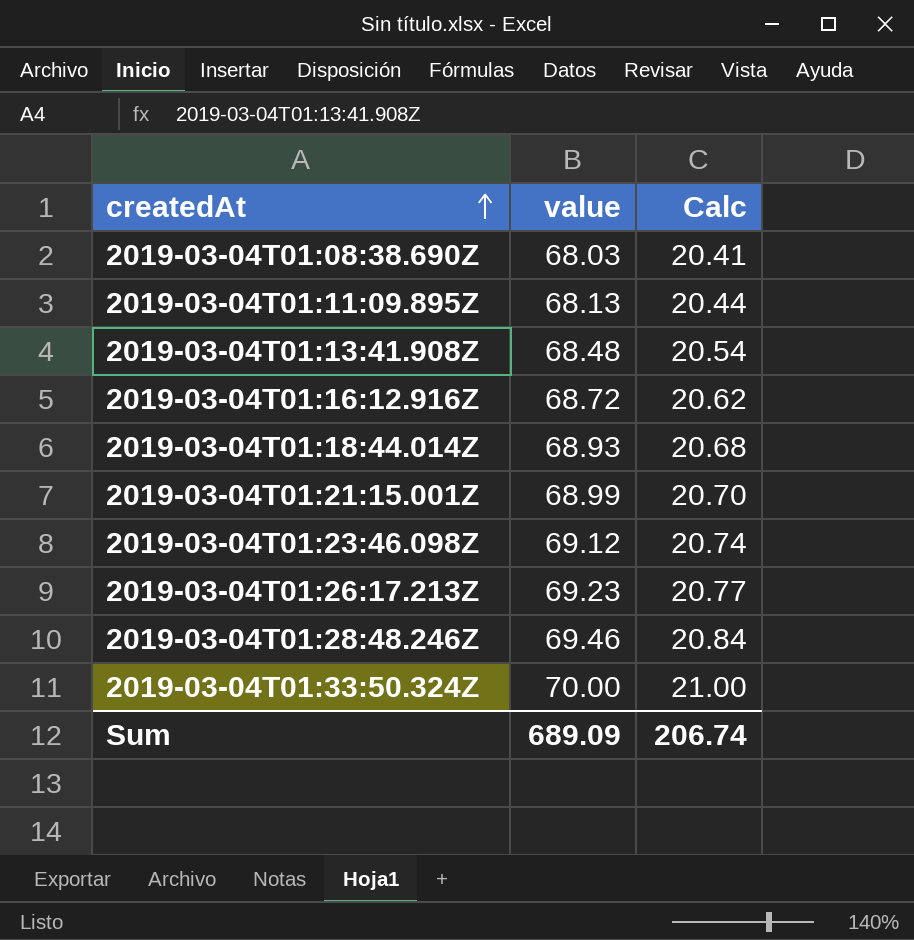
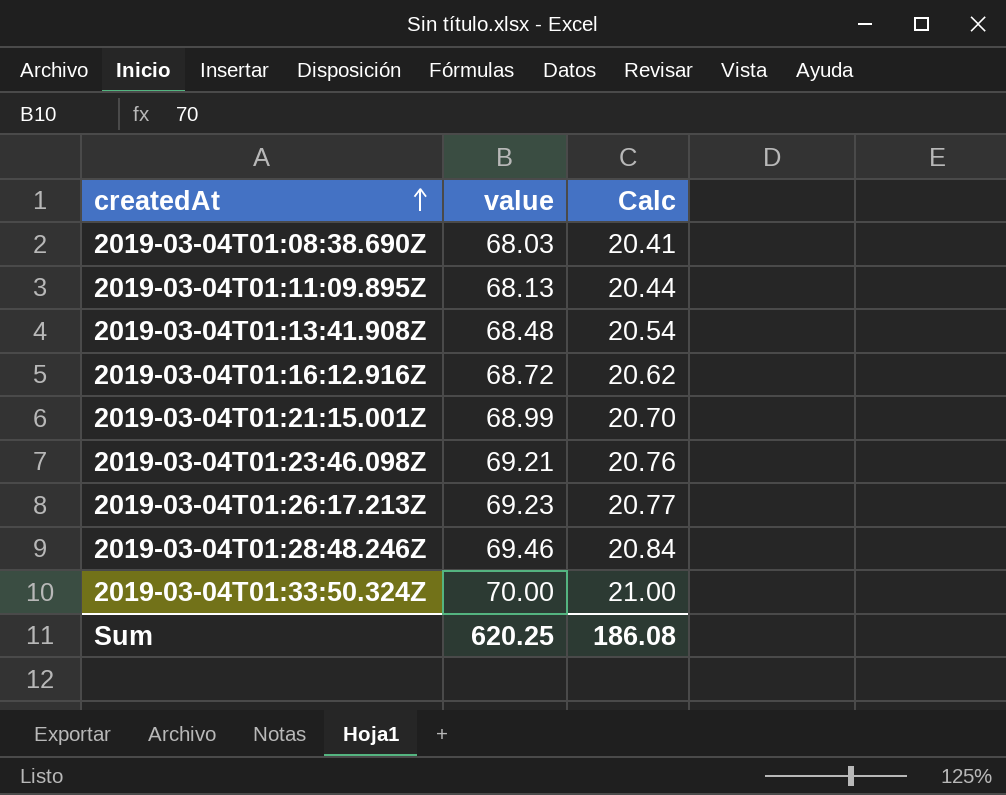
row 2019-03-04T01:18:44.014Z: 68.93 | 20.68 -> none
2019-03-04T01:23:46.098Z | value: 69.12 -> 69.21
2019-03-04T01:23:46.098Z | Calc: 20.74 -> 20.76
Sum | value: 689.09 -> 620.25
Sum | Calc: 206.74 -> 186.08

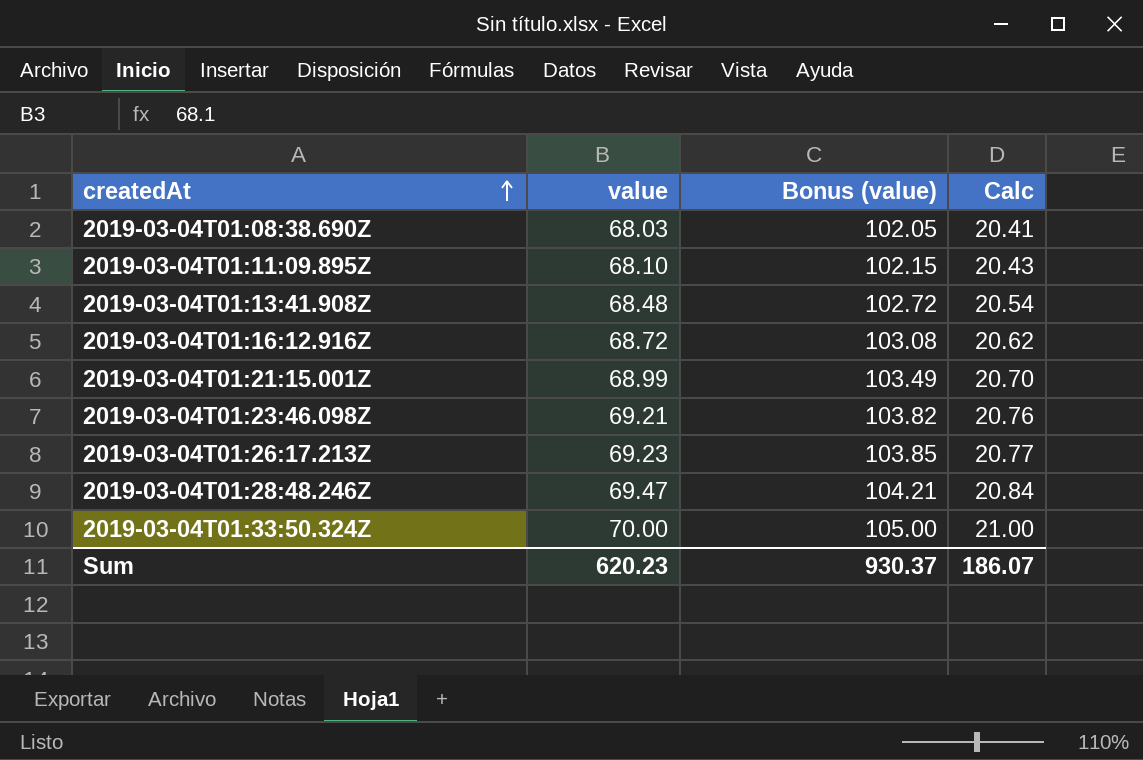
column Bonus (value) | formula: none -> [value] * 1.5
2019-03-04T01:11:09.895Z | value: 68.13 -> 68.10
2019-03-04T01:11:09.895Z | Calc: 20.44 -> 20.43
2019-03-04T01:28:48.246Z | value: 69.46 -> 69.47
Sum | value: 620.25 -> 620.23
Sum | Calc: 186.08 -> 186.07

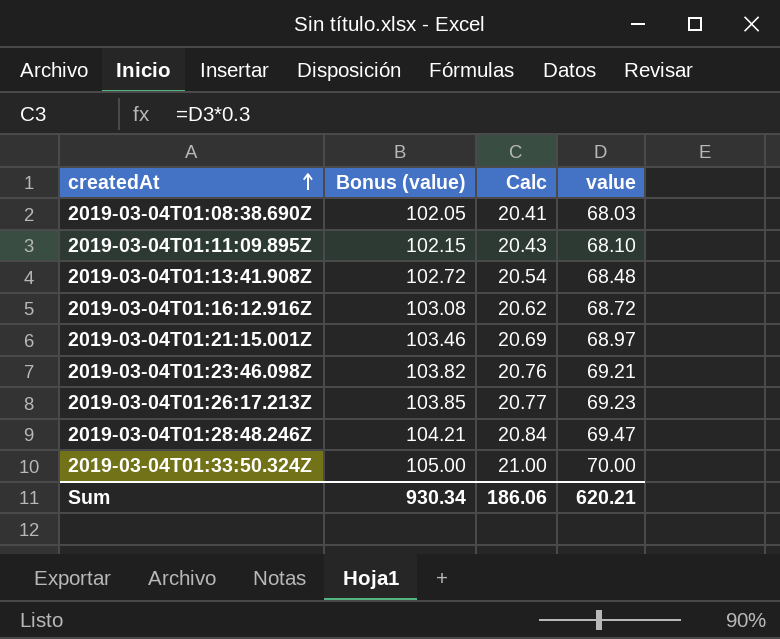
column value | position: 2 -> 4
2019-03-04T01:21:15.001Z | Bonus (value): 103.49 -> 103.46
2019-03-04T01:21:15.001Z | Calc: 20.70 -> 20.69
2019-03-04T01:21:15.001Z | value: 68.99 -> 68.97
Sum | Bonus (value): 930.37 -> 930.34
Sum | Calc: 186.07 -> 186.06
Sum | value: 620.23 -> 620.21

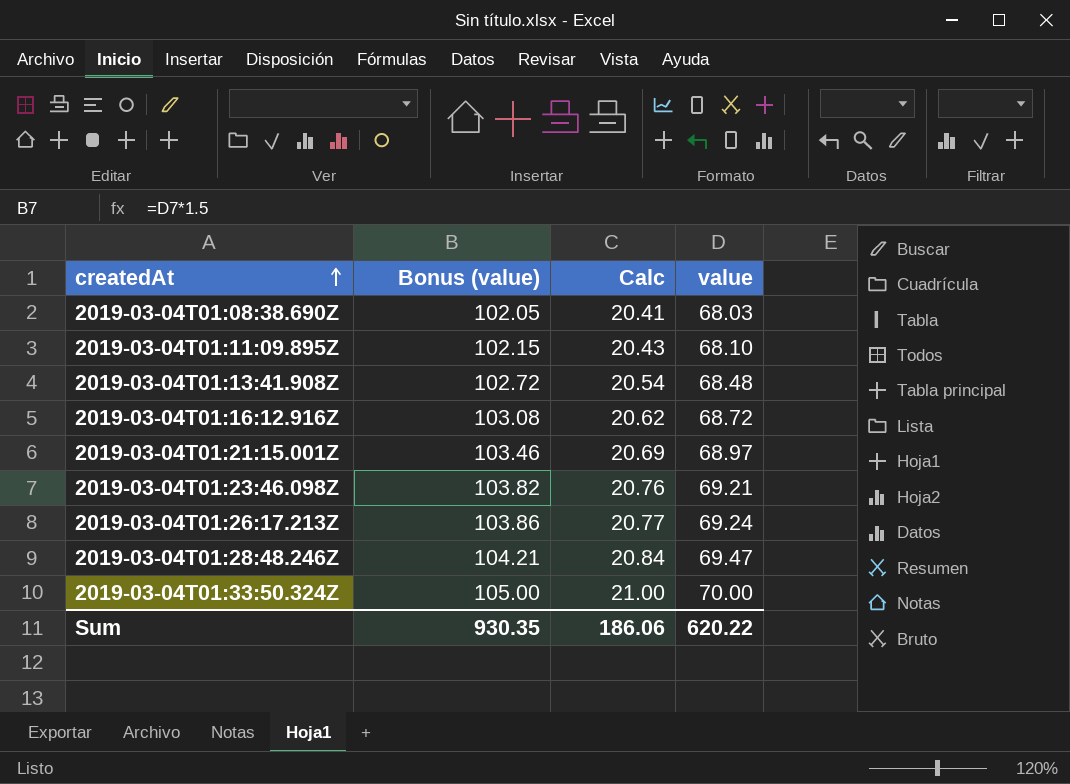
2019-03-04T01:26:17.213Z | Bonus (value): 103.85 -> 103.86
2019-03-04T01:26:17.213Z | value: 69.23 -> 69.24
Sum | Bonus (value): 930.34 -> 930.35
Sum | value: 620.21 -> 620.22

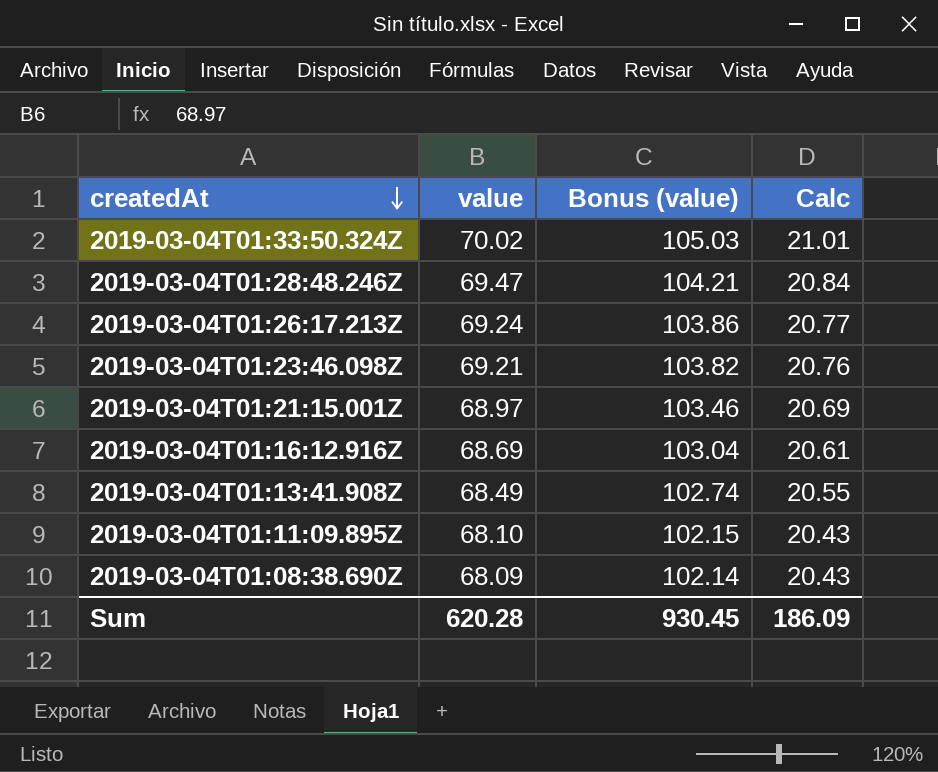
row order: createdAt ascending -> createdAt descending
column value | position: 4 -> 2
2019-03-04T01:33:50.324Z | value: 70.00 -> 70.02
2019-03-04T01:33:50.324Z | Bonus (value): 105.00 -> 105.03
2019-03-04T01:33:50.324Z | Calc: 21.00 -> 21.01
2019-03-04T01:16:12.916Z | value: 68.72 -> 68.69
2019-03-04T01:16:12.916Z | Bonus (value): 103.08 -> 103.04
2019-03-04T01:16:12.916Z | Calc: 20.62 -> 20.61
2019-03-04T01:13:41.908Z | value: 68.48 -> 68.49
2019-03-04T01:13:41.908Z | Bonus (value): 102.72 -> 102.74
2019-03-04T01:13:41.908Z | Calc: 20.54 -> 20.55
2019-03-04T01:08:38.690Z | value: 68.03 -> 68.09
2019-03-04T01:08:38.690Z | Bonus (value): 102.05 -> 102.14
2019-03-04T01:08:38.690Z | Calc: 20.41 -> 20.43
Sum | value: 620.22 -> 620.28
Sum | Bonus (value): 930.35 -> 930.45
Sum | Calc: 186.06 -> 186.09

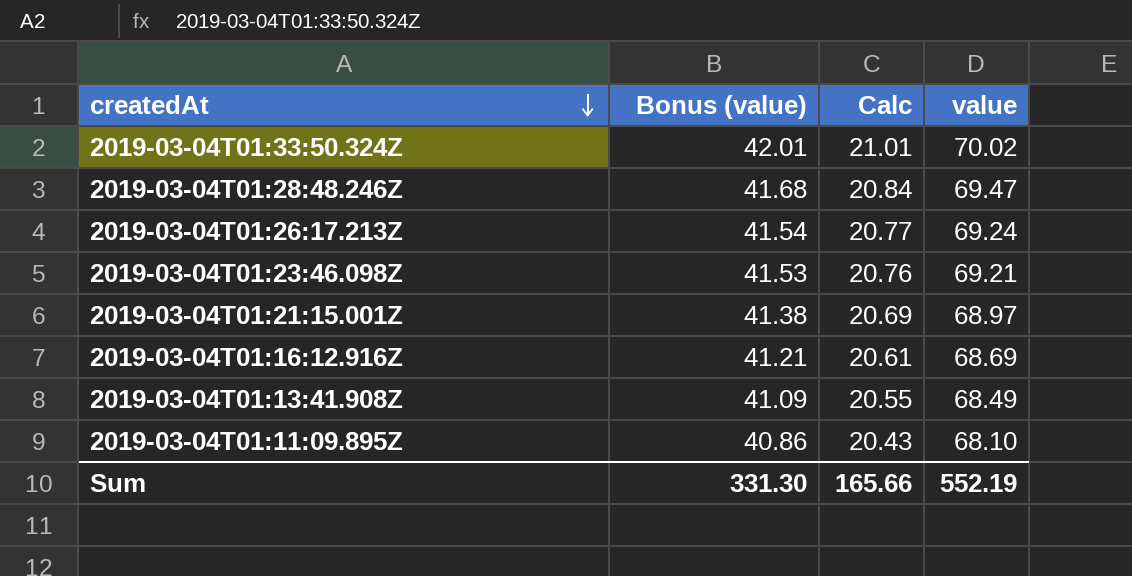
column Bonus (value) | formula: [value] * 1.5 -> [value] * 0.6
column value | position: 2 -> 4
row 2019-03-04T01:08:38.690Z: 68.09 | 102.14 | 20.43 -> none
Sum | Bonus (value): 930.45 -> 331.30
Sum | Calc: 186.09 -> 165.66
Sum | value: 620.28 -> 552.19

